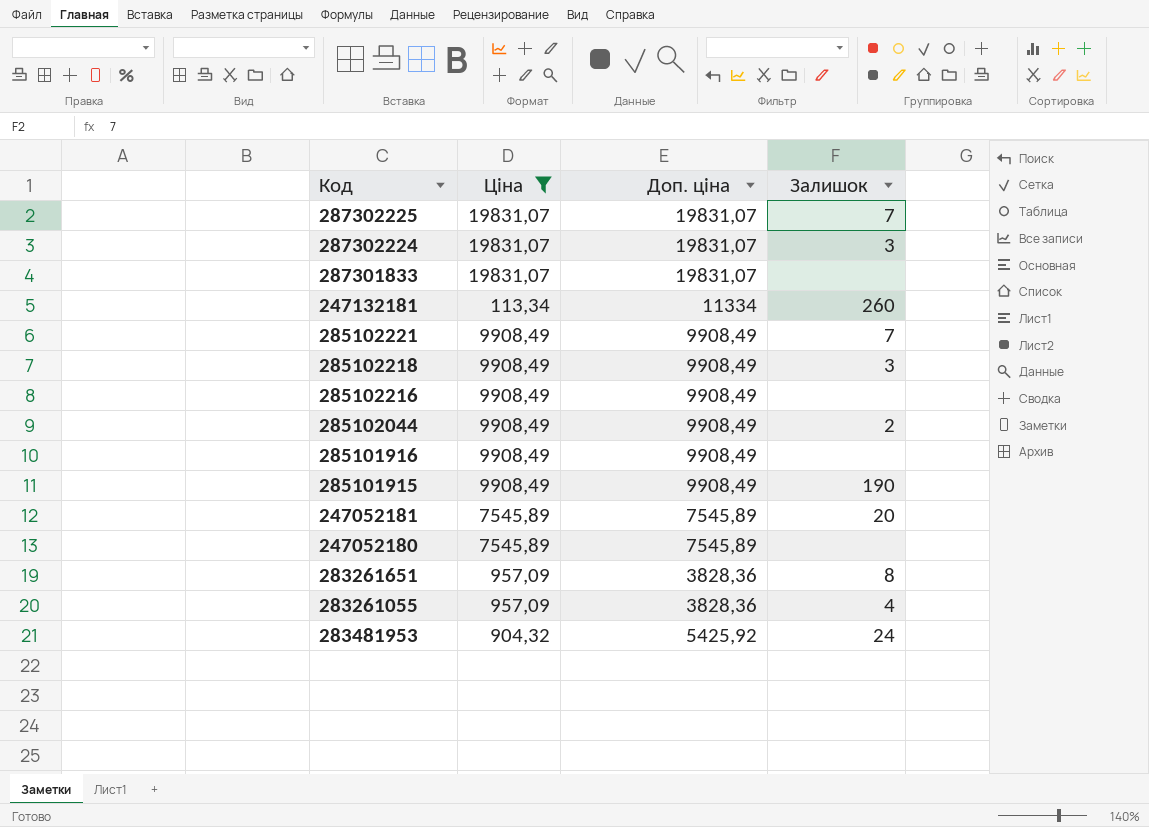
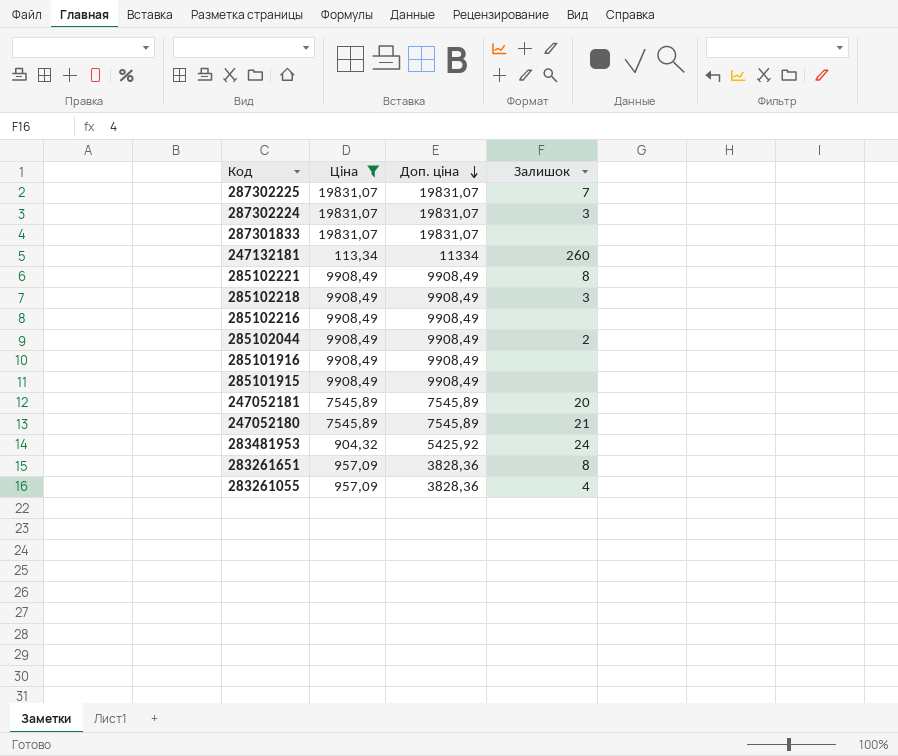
row order: none -> Доп. ціна descending
285102221 | Залишок: 7 -> 8
285101915 | Залишок: 190 -> none
247052180 | Залишок: none -> 21

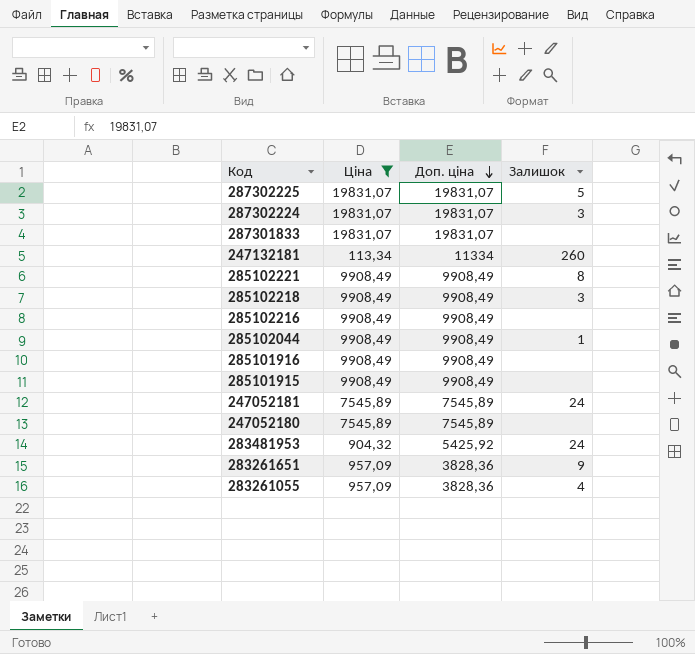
287302225 | Залишок: 7 -> 5
285102044 | Залишок: 2 -> 1
247052181 | Залишок: 20 -> 24
247052180 | Залишок: 21 -> none
283261651 | Залишок: 8 -> 9

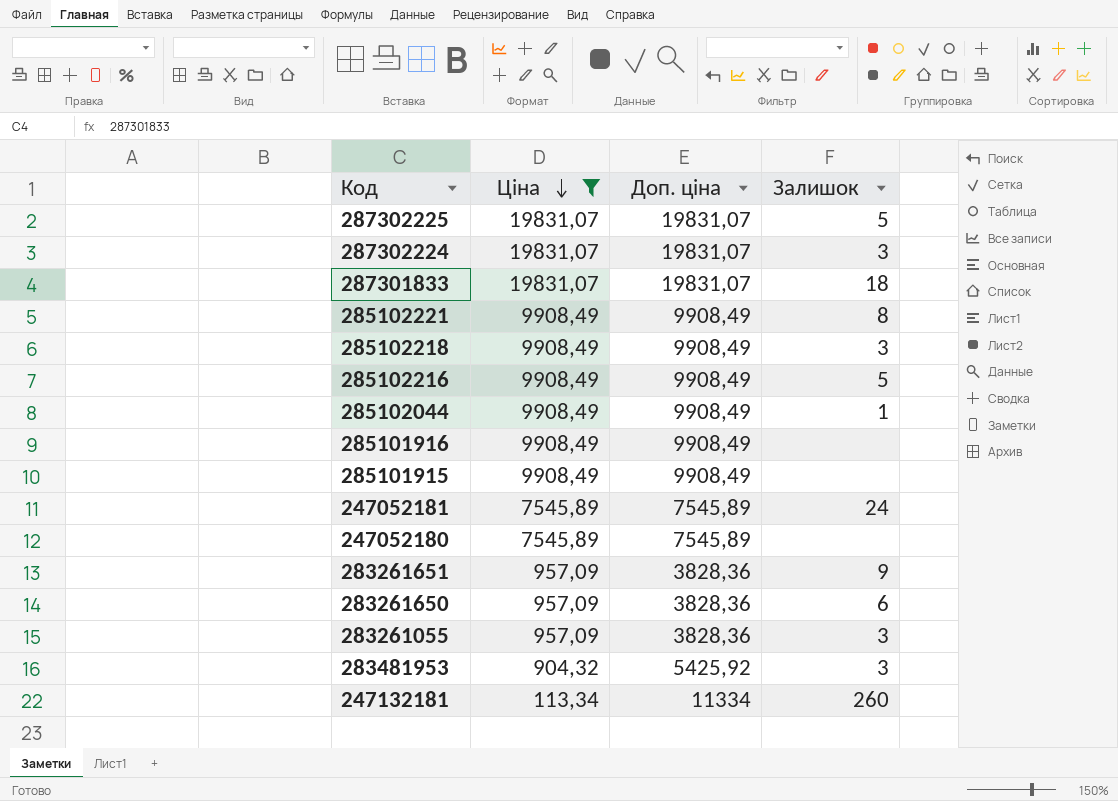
row order: Доп. ціна descending -> Ціна descending
287301833 | Залишок: none -> 18
285102216 | Залишок: none -> 5
row 283261650: none -> 957,09 | 3828,36 | 6
283261055 | Залишок: 4 -> 3
283481953 | Залишок: 24 -> 3

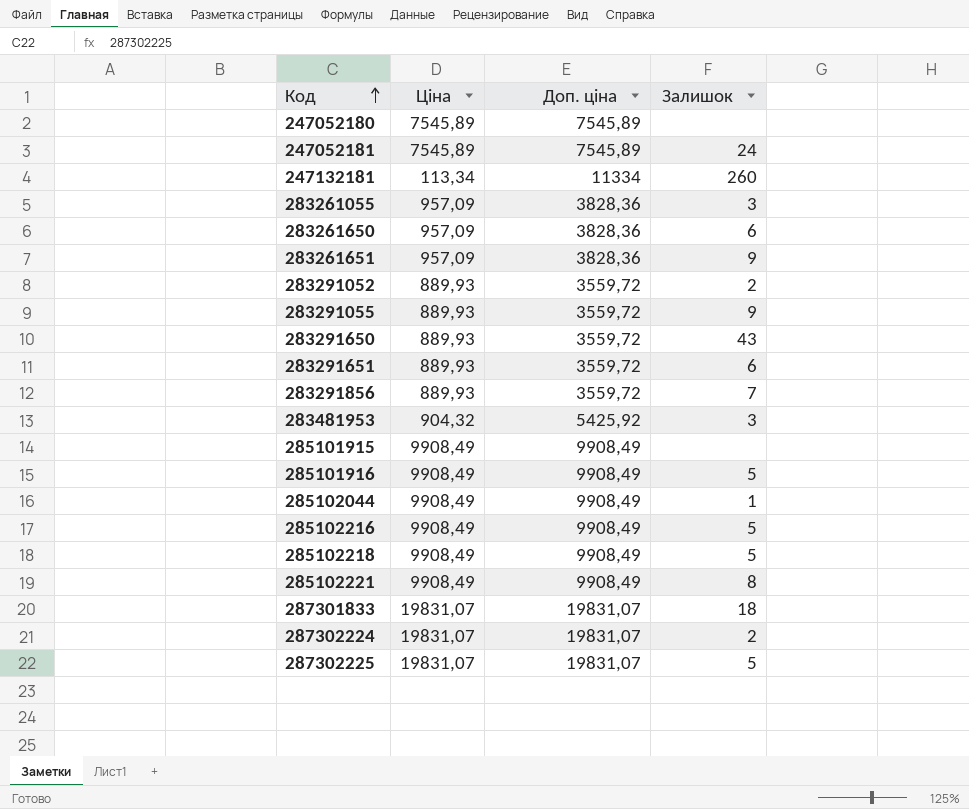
filter: Ціна != 889,93 -> none
row order: Ціна descending -> Код ascending
285101916 | Залишок: none -> 5
285102218 | Залишок: 3 -> 5
287302224 | Залишок: 3 -> 2

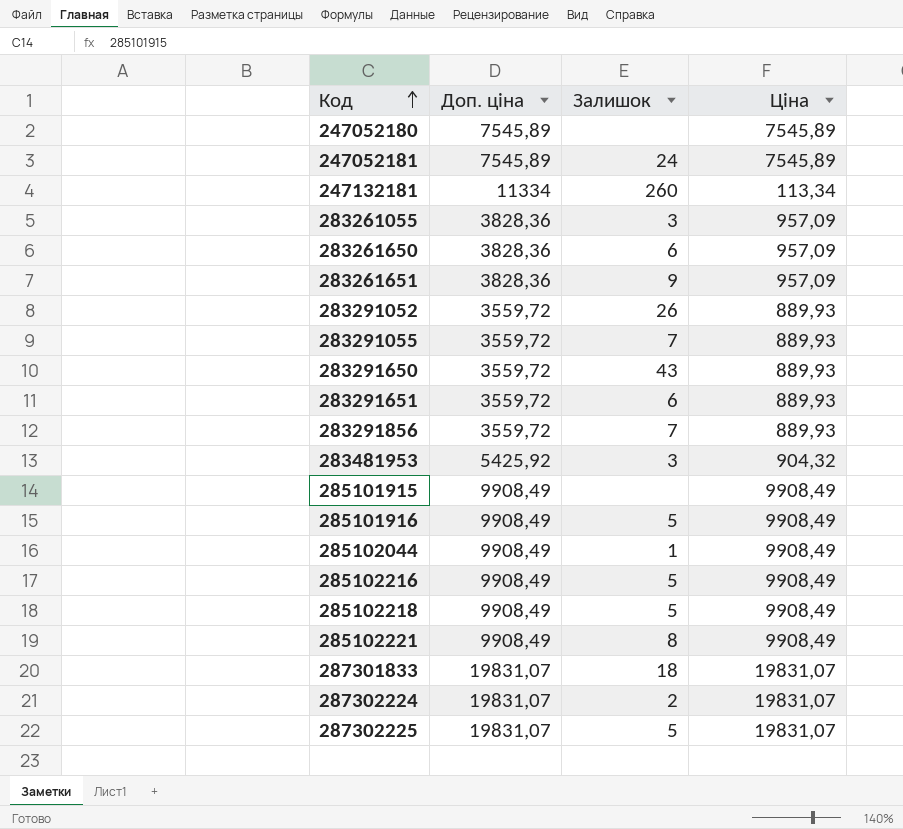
column Ціна | position: 2 -> 4
283291052 | Залишок: 2 -> 26
283291055 | Залишок: 9 -> 7

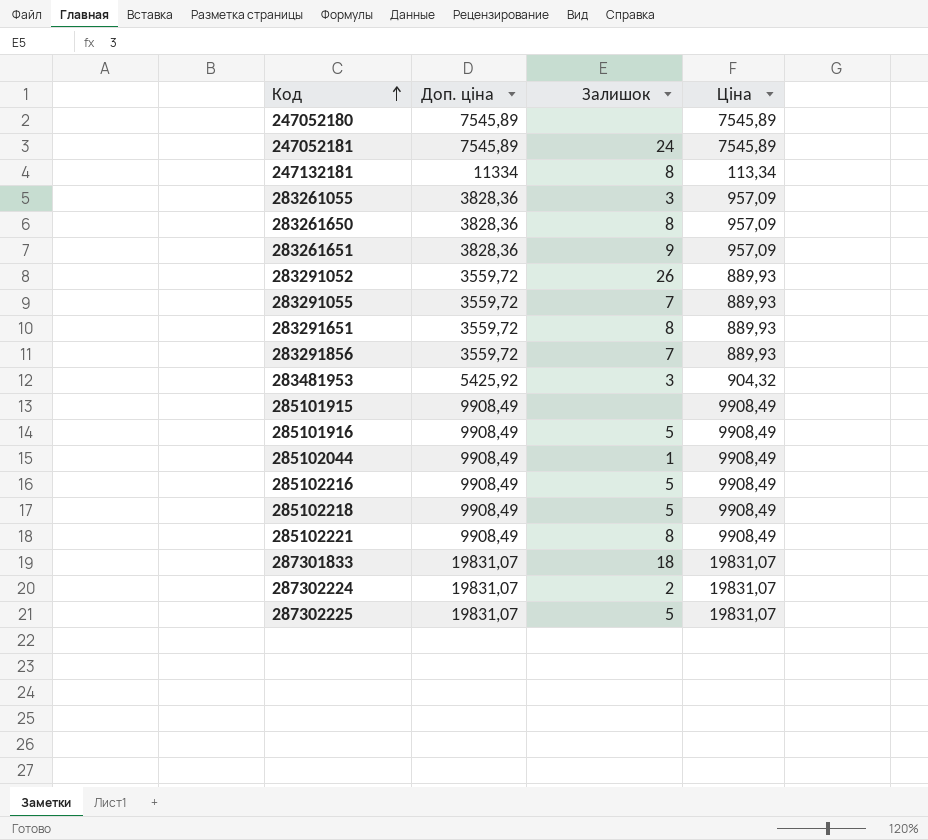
row 283291650: 3559,72 | 43 | 889,93 -> none
247132181 | Залишок: 260 -> 8
283261650 | Залишок: 6 -> 8
283291651 | Залишок: 6 -> 8

